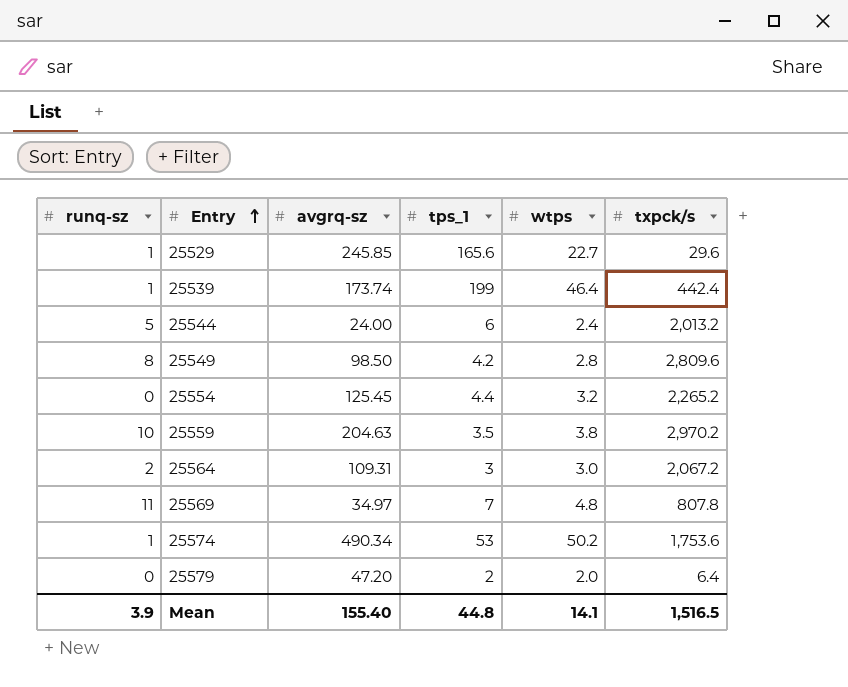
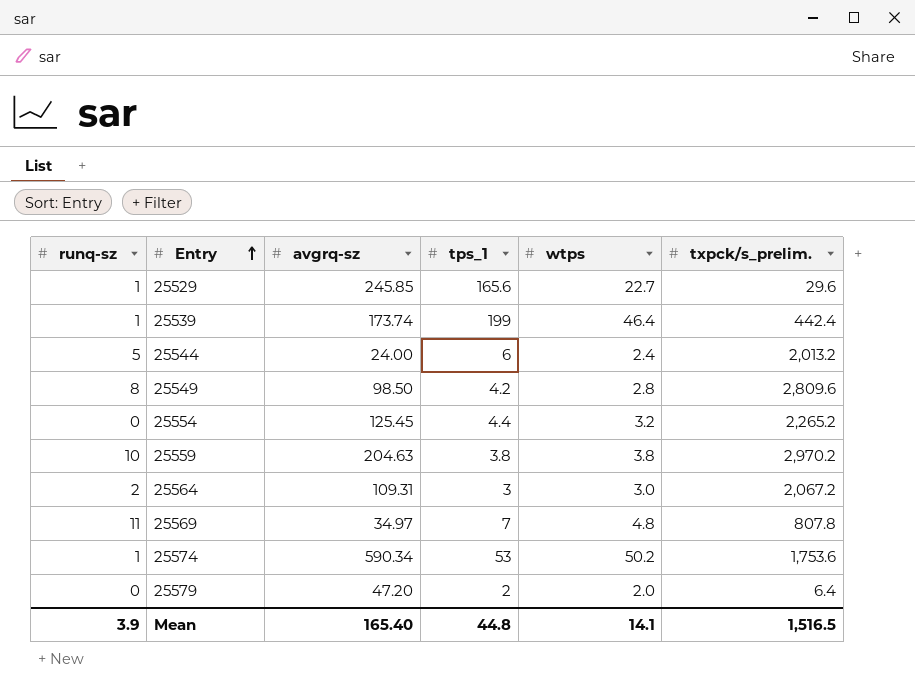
column name: txpck/s -> txpck/s_prelim.
25559 | tps_1: 3.5 -> 3.8
25574 | avgrq-sz: 490.34 -> 590.34
Mean | avgrq-sz: 155.40 -> 165.40

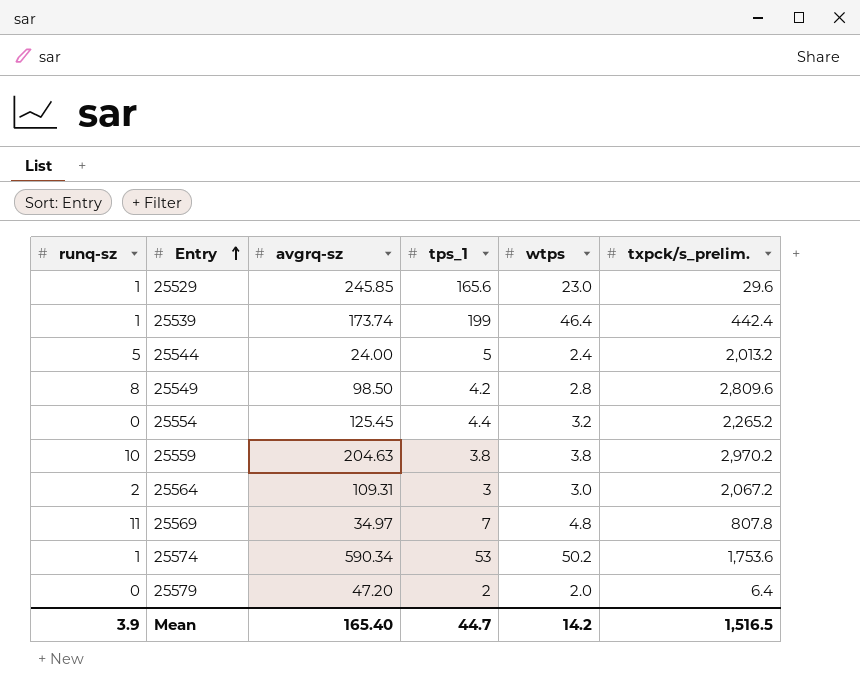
25529 | wtps: 22.7 -> 23.0
25544 | tps_1: 6 -> 5
Mean | tps_1: 44.8 -> 44.7
Mean | wtps: 14.1 -> 14.2

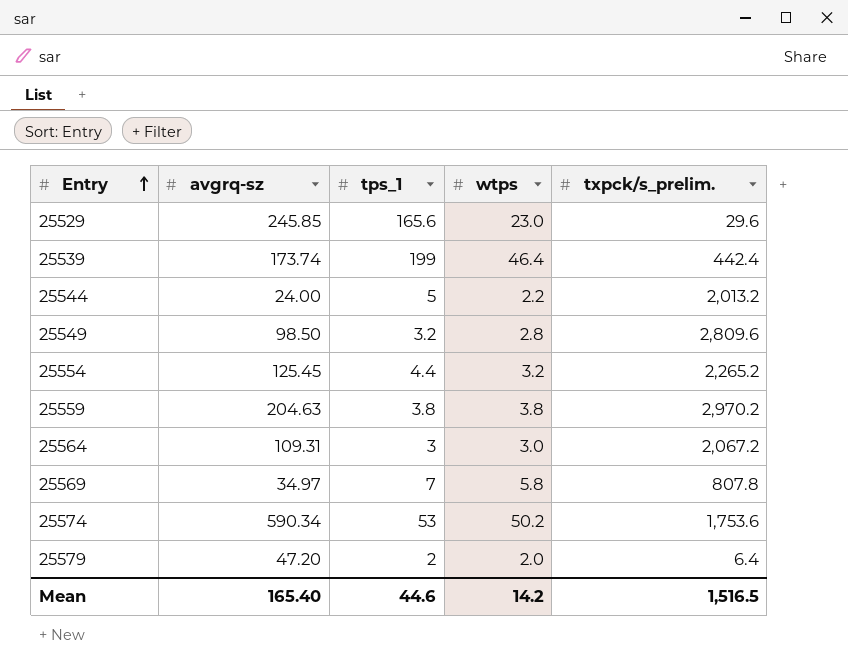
column runq-sz | position: 1 -> none
25544 | wtps: 2.4 -> 2.2
25549 | tps_1: 4.2 -> 3.2
25569 | wtps: 4.8 -> 5.8
Mean | tps_1: 44.7 -> 44.6

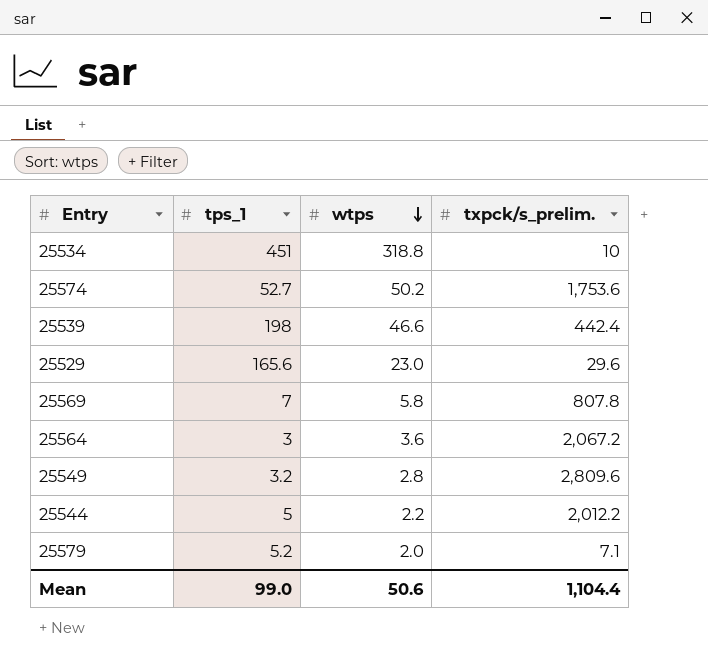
row order: Entry ascending -> wtps descending
column avgrq-sz | position: 2 -> none
row 25554: 125.45 | 4.4 | 3.2 | 2,265.2 -> none
row 25559: 204.63 | 3.8 | 3.8 | 2,970.2 -> none
row 25534: none -> 451 | 318.8 | 10
25574 | tps_1: 53 -> 52.7
25539 | tps_1: 199 -> 198
25539 | wtps: 46.4 -> 46.6
25564 | wtps: 3.0 -> 3.6
25544 | txpck/s_prelim.: 2,013.2 -> 2,012.2
25579 | tps_1: 2 -> 5.2
25579 | txpck/s_prelim.: 6.4 -> 7.1
Mean | tps_1: 44.6 -> 99.0
Mean | wtps: 14.2 -> 50.6
Mean | txpck/s_prelim.: 1,516.5 -> 1,104.4

